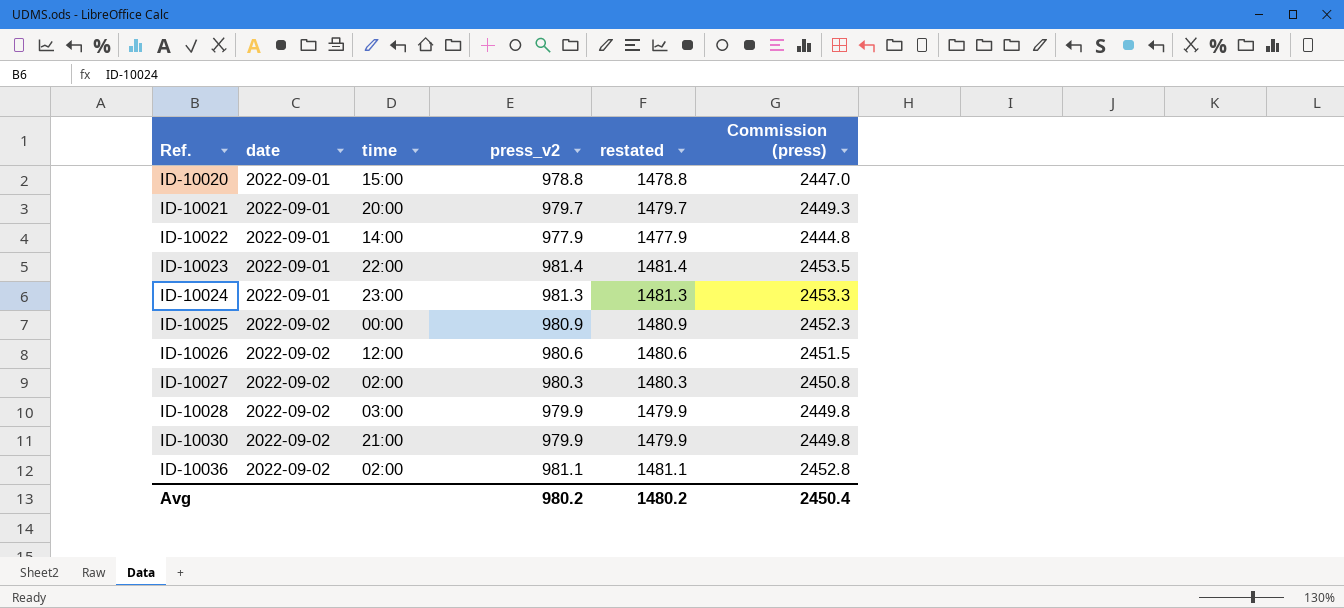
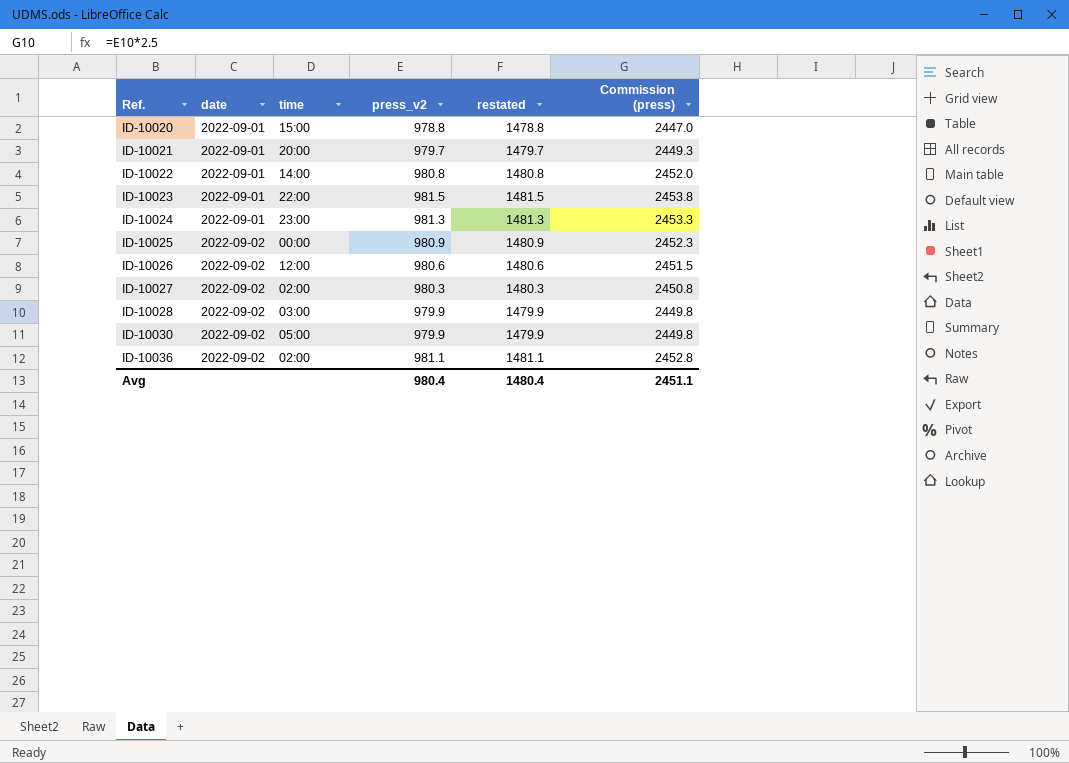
ID-10022 | press_v2: 977.9 -> 980.8
ID-10022 | restated: 1477.9 -> 1480.8
ID-10022 | Commission (press): 2444.8 -> 2452.0
ID-10023 | press_v2: 981.4 -> 981.5
ID-10023 | restated: 1481.4 -> 1481.5
ID-10023 | Commission (press): 2453.5 -> 2453.8
ID-10030 | time: 21:00 -> 05:00
Avg | press_v2: 980.2 -> 980.4
Avg | restated: 1480.2 -> 1480.4
Avg | Commission (press): 2450.4 -> 2451.1

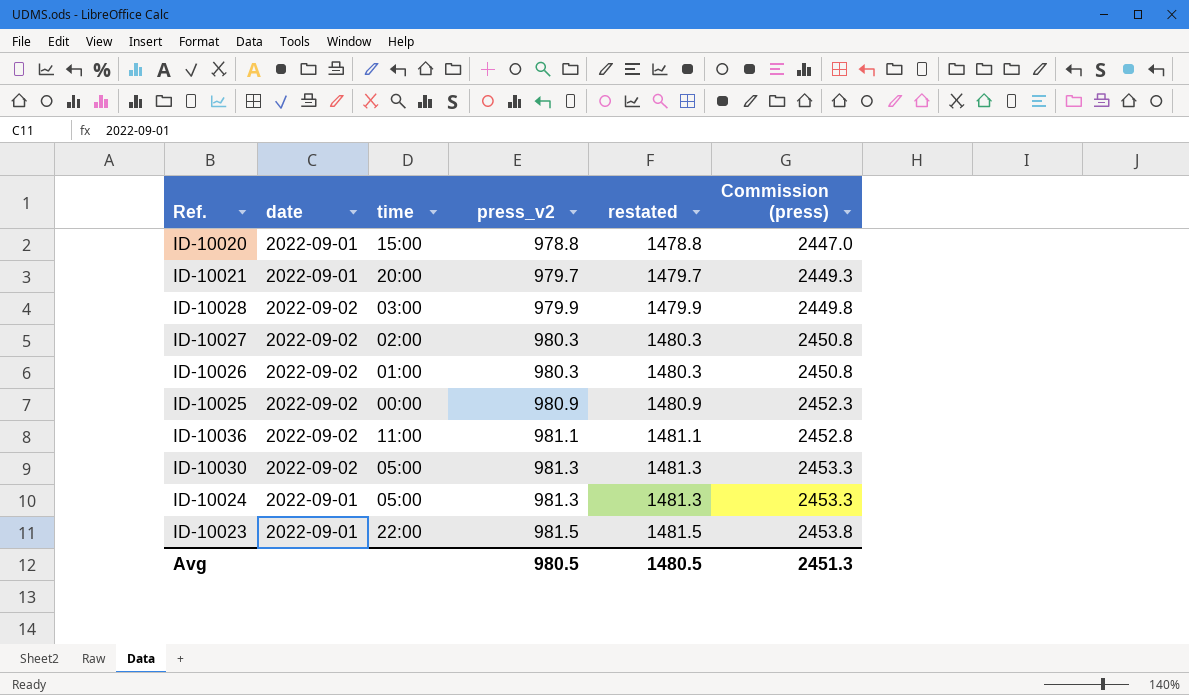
row order: Ref. ascending -> press_v2 ascending
row ID-10022: 2022-09-01 | 14:00 | 980.8 | 1480.8 | 2452.0 -> none
ID-10026 | time: 12:00 -> 01:00
ID-10026 | press_v2: 980.6 -> 980.3
ID-10026 | restated: 1480.6 -> 1480.3
ID-10026 | Commission (press): 2451.5 -> 2450.8
ID-10036 | time: 02:00 -> 11:00
ID-10030 | press_v2: 979.9 -> 981.3
ID-10030 | restated: 1479.9 -> 1481.3
ID-10030 | Commission (press): 2449.8 -> 2453.3
ID-10024 | time: 23:00 -> 05:00
Avg | press_v2: 980.4 -> 980.5
Avg | restated: 1480.4 -> 1480.5
Avg | Commission (press): 2451.1 -> 2451.3

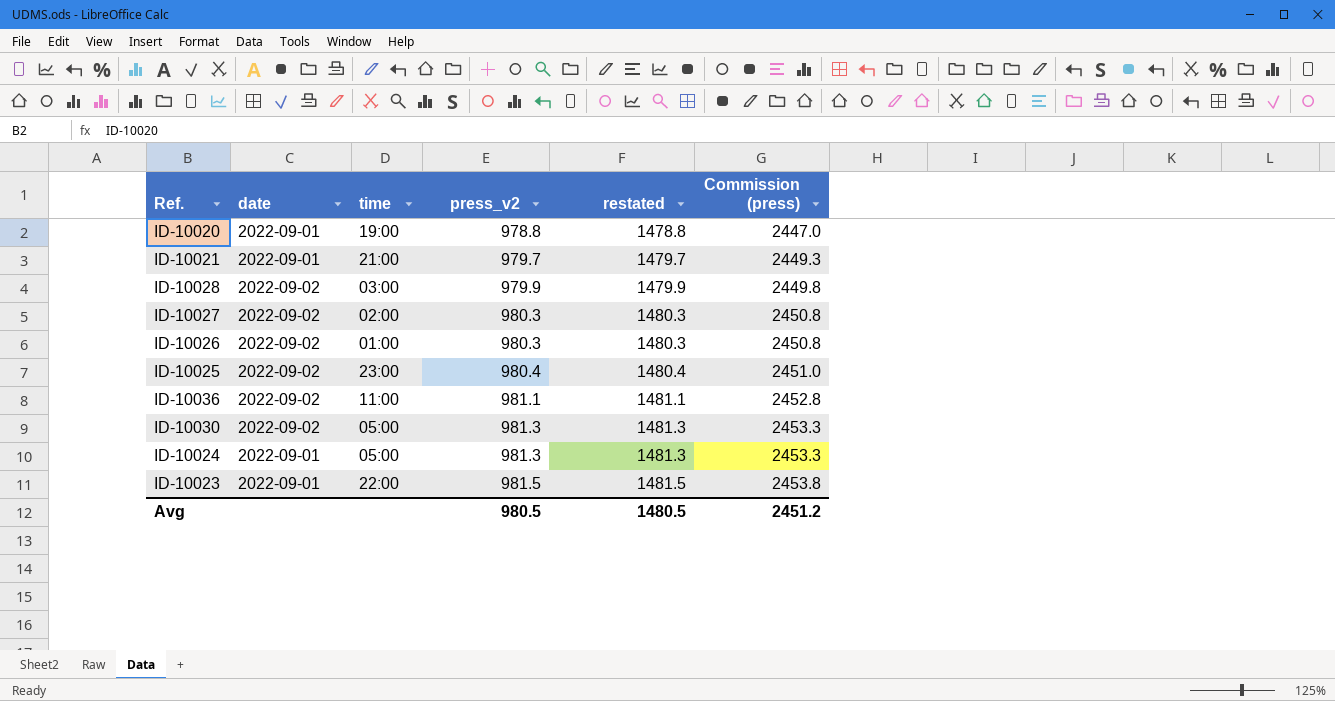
ID-10020 | time: 15:00 -> 19:00
ID-10021 | time: 20:00 -> 21:00
ID-10025 | time: 00:00 -> 23:00
ID-10025 | press_v2: 980.9 -> 980.4
ID-10025 | restated: 1480.9 -> 1480.4
ID-10025 | Commission (press): 2452.3 -> 2451.0
Avg | Commission (press): 2451.3 -> 2451.2

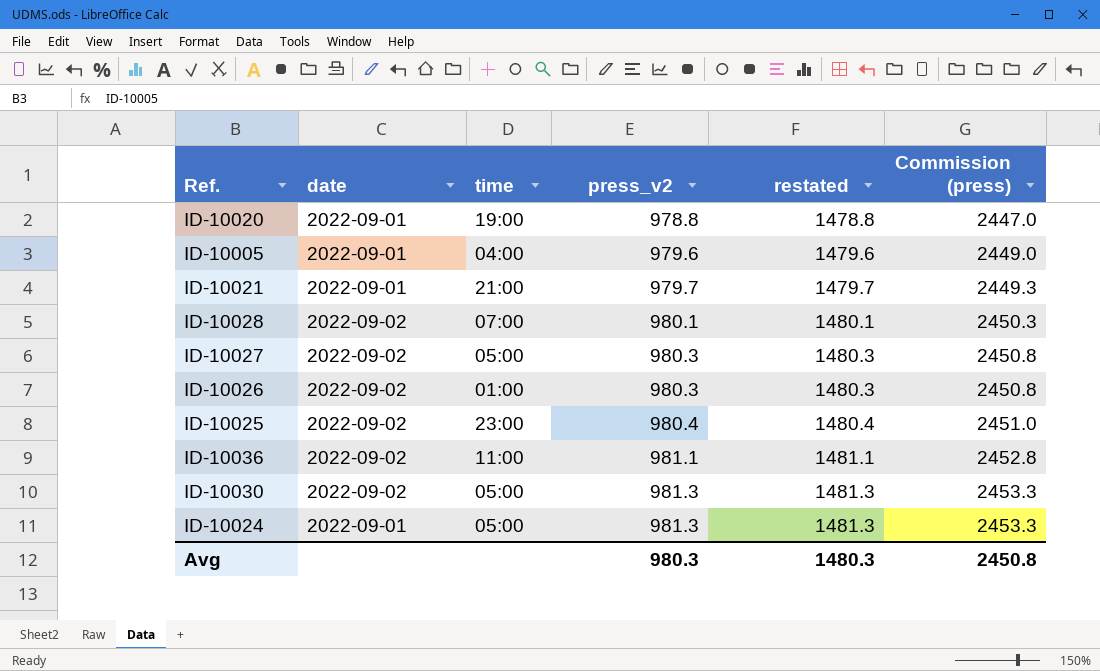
row ID-10023: 2022-09-01 | 22:00 | 981.5 | 1481.5 | 2453.8 -> none
row ID-10005: none -> 2022-09-01 | 04:00 | 979.6 | 1479.6 | 2449.0
ID-10028 | time: 03:00 -> 07:00
ID-10028 | press_v2: 979.9 -> 980.1
ID-10028 | restated: 1479.9 -> 1480.1
ID-10028 | Commission (press): 2449.8 -> 2450.3
ID-10027 | time: 02:00 -> 05:00
Avg | press_v2: 980.5 -> 980.3
Avg | restated: 1480.5 -> 1480.3
Avg | Commission (press): 2451.2 -> 2450.8

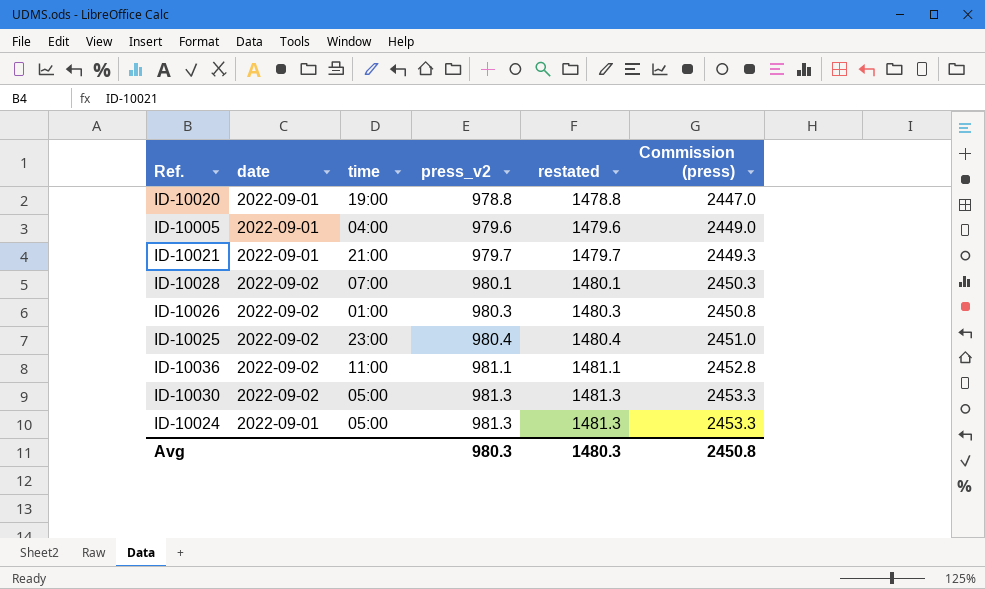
row ID-10027: 2022-09-02 | 05:00 | 980.3 | 1480.3 | 2450.8 -> none

